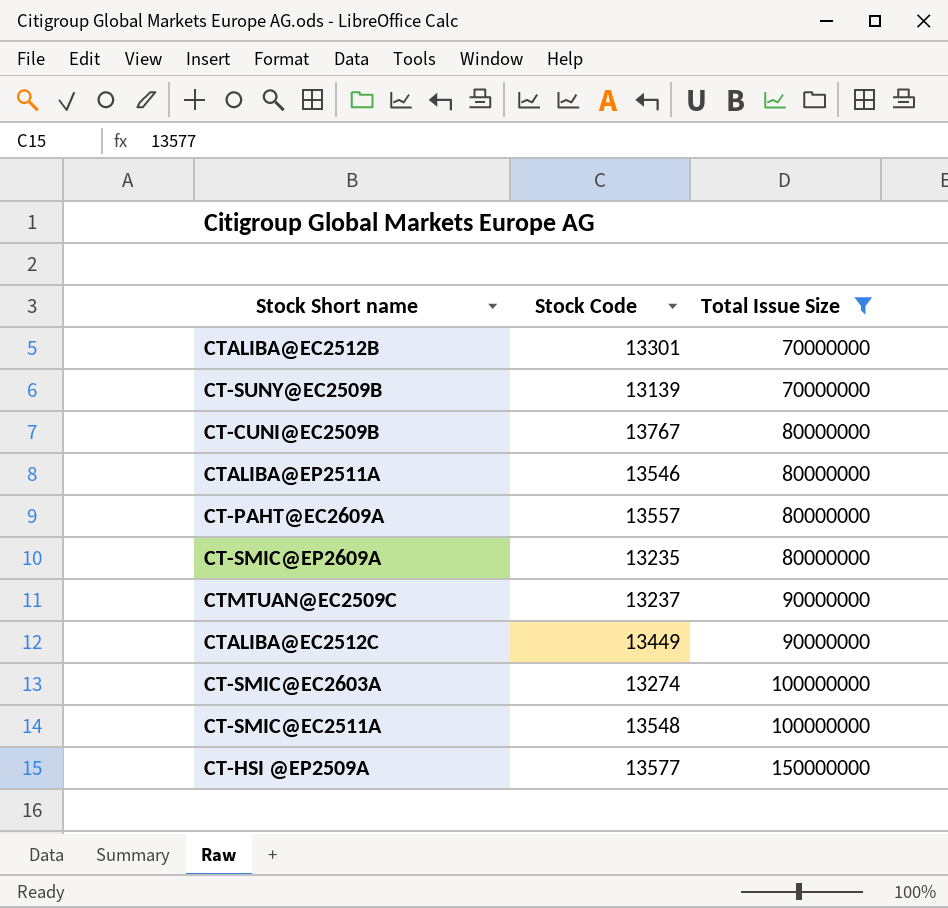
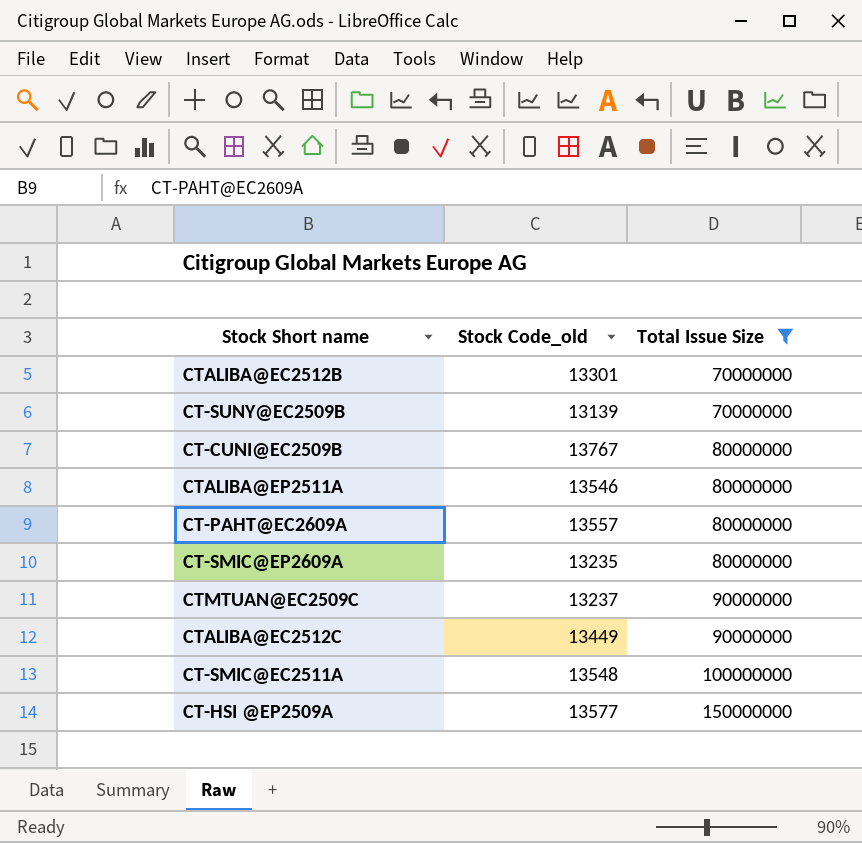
column name: Stock Code -> Stock Code_old
row CT-SMIC@EC2603A: 13274 | 100000000 -> none

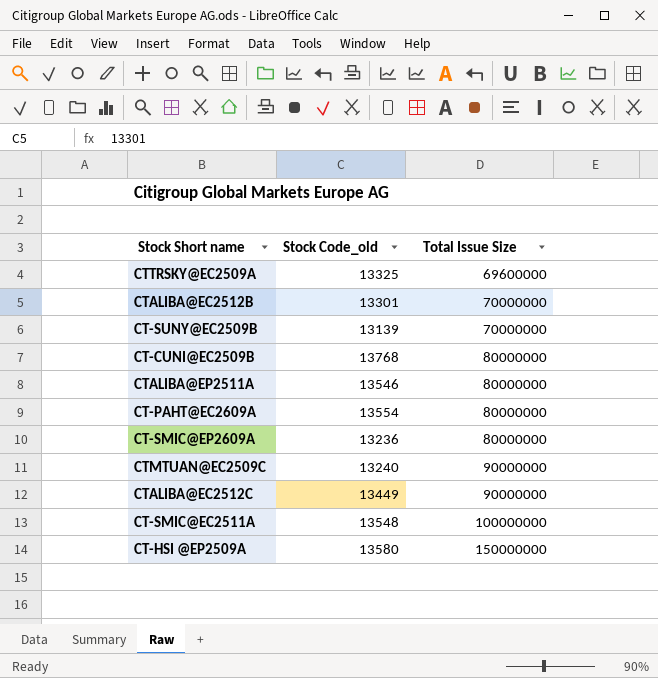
filter: Total Issue Size != 69600000 -> none
CT-CUNI@EC2509B | Stock Code_old: 13767 -> 13768
CT-PAHT@EC2609A | Stock Code_old: 13557 -> 13554
CT-SMIC@EP2609A | Stock Code_old: 13235 -> 13236
CTMTUAN@EC2509C | Stock Code_old: 13237 -> 13240
CT-HSI @EP2509A | Stock Code_old: 13577 -> 13580

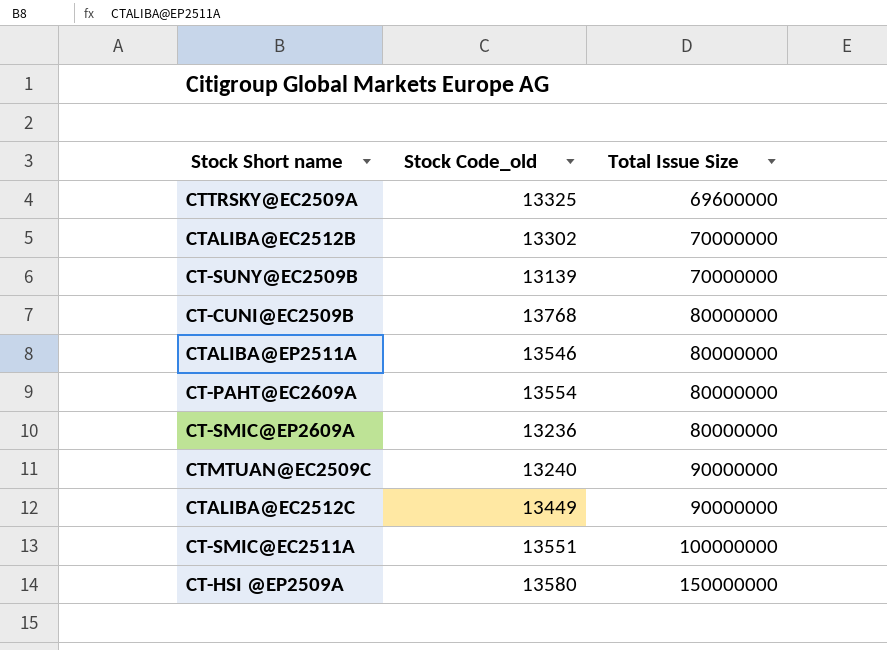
CTALIBA@EC2512B | Stock Code_old: 13301 -> 13302
CT-SMIC@EC2511A | Stock Code_old: 13548 -> 13551

